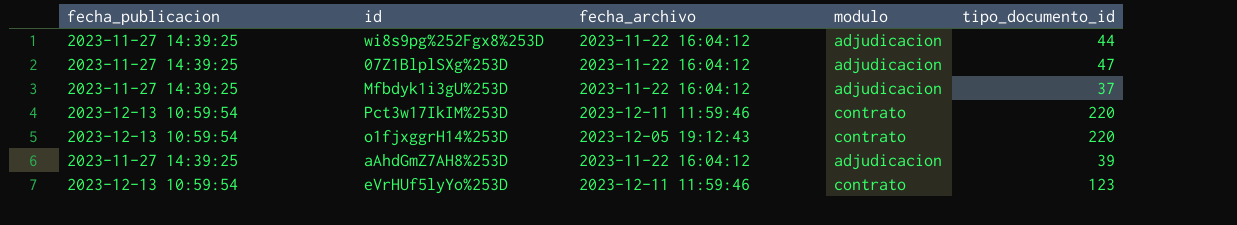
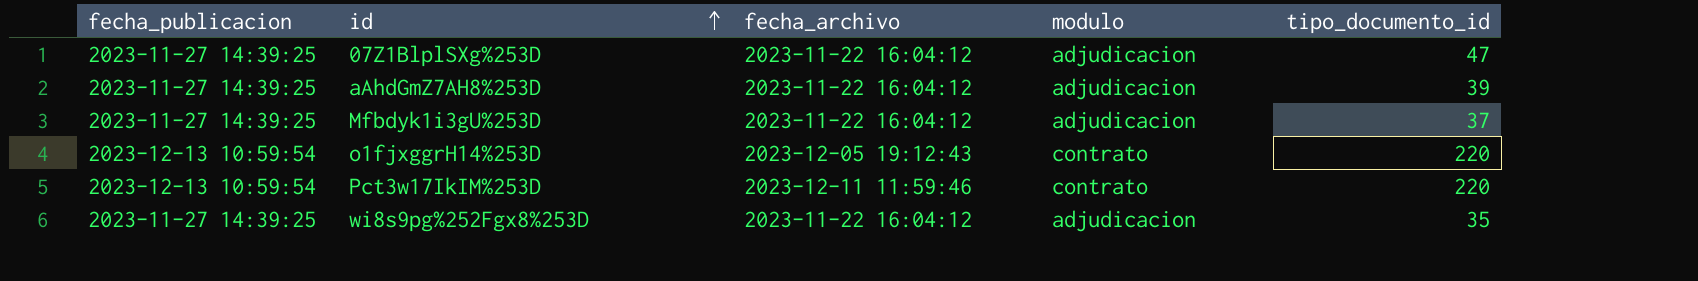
row order: none -> id ascending
row eVrHUf5lyYo%253D: 2023-12-13 10:59:54 | 2023-12-11 11:59:46 | contrato | 123 -> none
wi8s9pg%252Fgx8%253D | tipo_documento_id: 44 -> 35

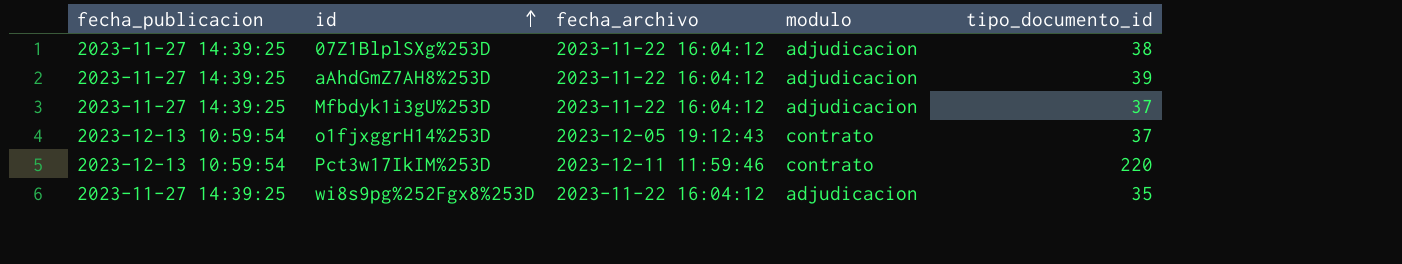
07Z1BlplSXg%253D | tipo_documento_id: 47 -> 38
o1fjxggrH14%253D | tipo_documento_id: 220 -> 37

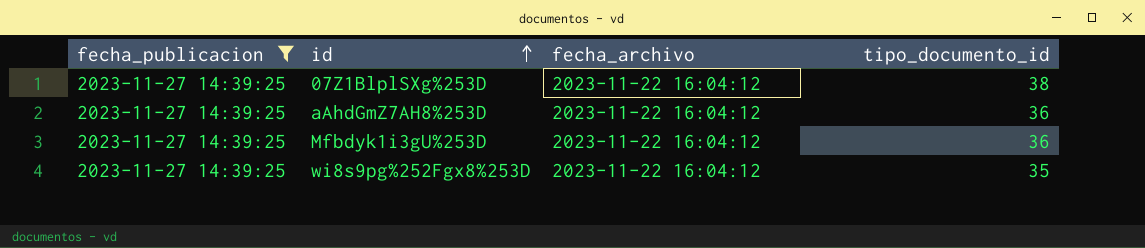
filter: none -> fecha_publicacion = 2023-11-27 14:39:25
column modulo | position: 4 -> none
aAhdGmZ7AH8%253D | tipo_documento_id: 39 -> 36
Mfbdyk1i3gU%253D | tipo_documento_id: 37 -> 36

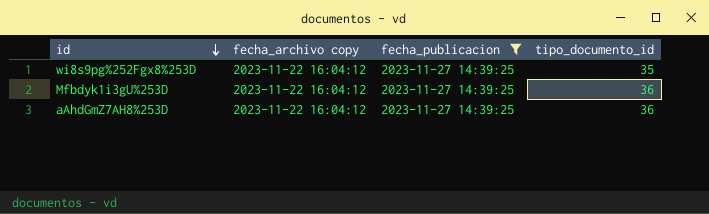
row order: id ascending -> id descending
column name: fecha_archivo -> fecha_archivo copy
column fecha_publicacion | position: 1 -> 3
row 07Z1BlplSXg%253D: 2023-11-27 14:39:25 | 2023-11-22 16:04:12 | 38 -> none

